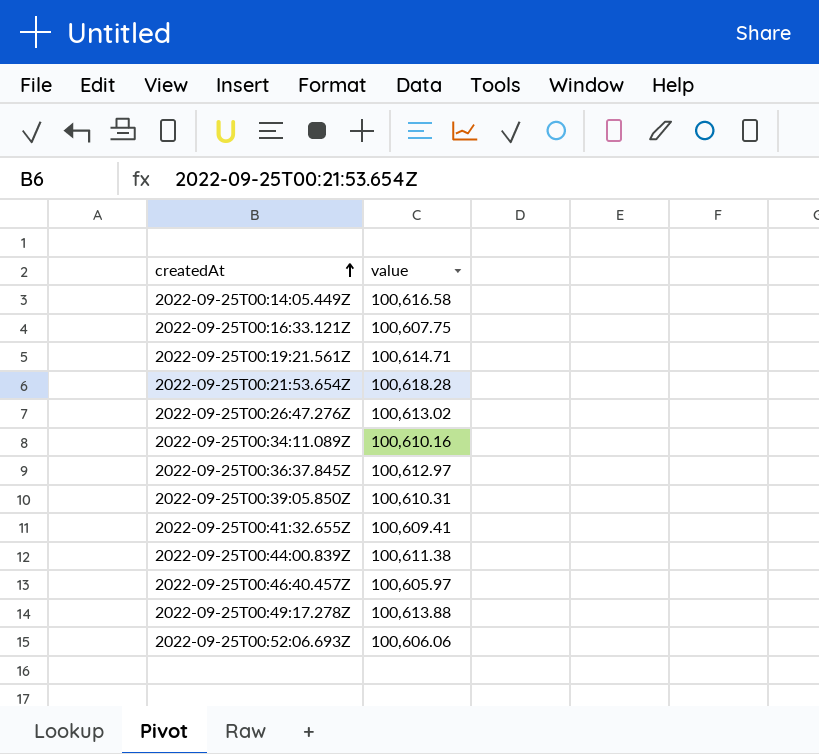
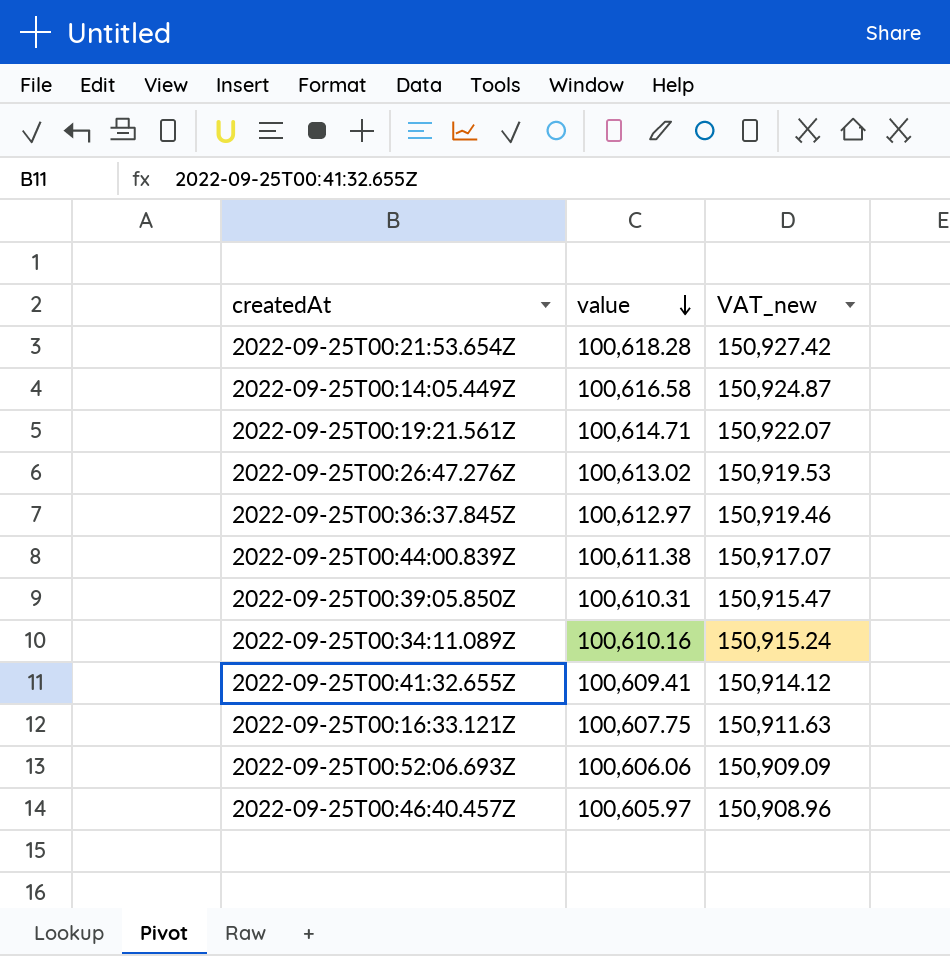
row order: createdAt ascending -> value descending
column VAT_new | formula: none -> [value] * 1.5
row 2022-09-25T00:49:17.278Z: 100,613.88 -> none

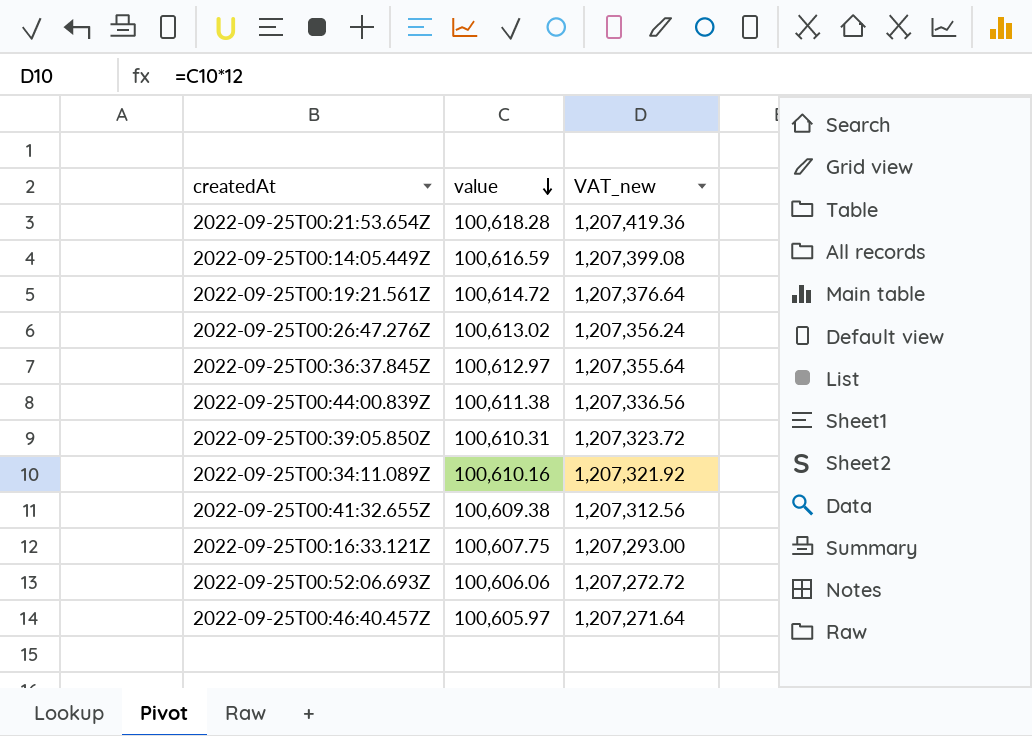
column VAT_new | formula: [value] * 1.5 -> [value] * 12
2022-09-25T00:14:05.449Z | value: 100,616.58 -> 100,616.59
2022-09-25T00:19:21.561Z | value: 100,614.71 -> 100,614.72
2022-09-25T00:41:32.655Z | value: 100,609.41 -> 100,609.38

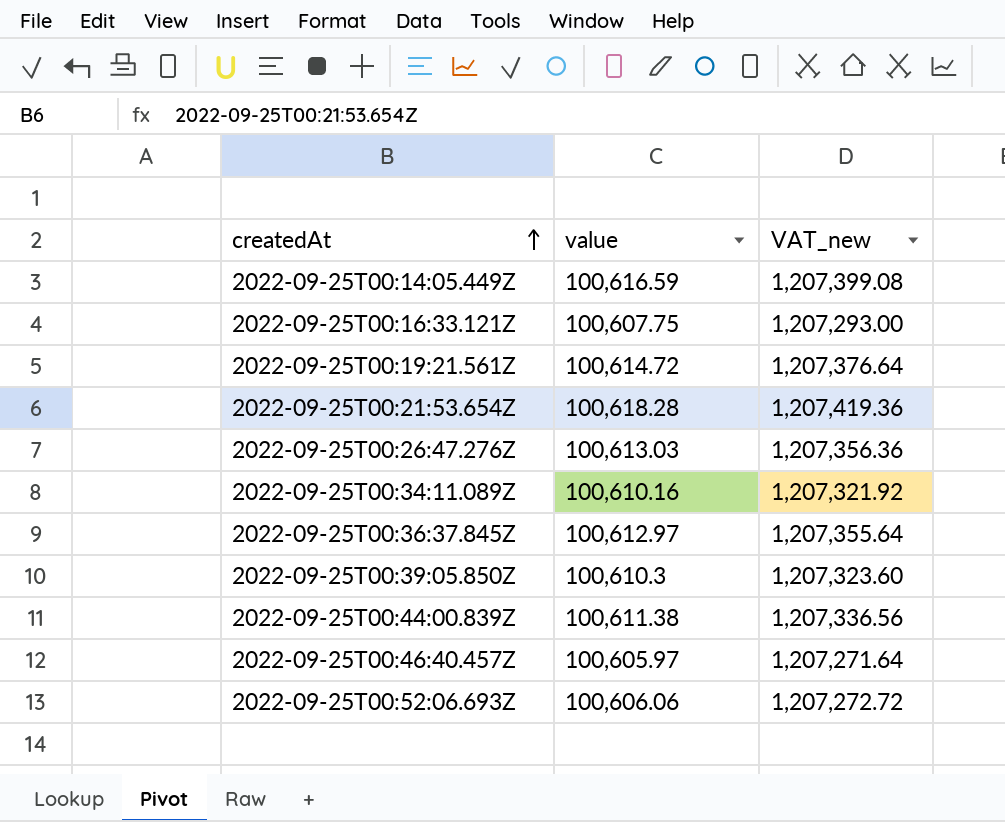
row order: value descending -> createdAt ascending
row 2022-09-25T00:41:32.655Z: 100,609.38 | 1,207,312.56 -> none
2022-09-25T00:26:47.276Z | value: 100,613.02 -> 100,613.03
2022-09-25T00:26:47.276Z | VAT_new: 1,207,356.24 -> 1,207,356.36
2022-09-25T00:39:05.850Z | value: 100,610.31 -> 100,610.3
2022-09-25T00:39:05.850Z | VAT_new: 1,207,323.72 -> 1,207,323.60

